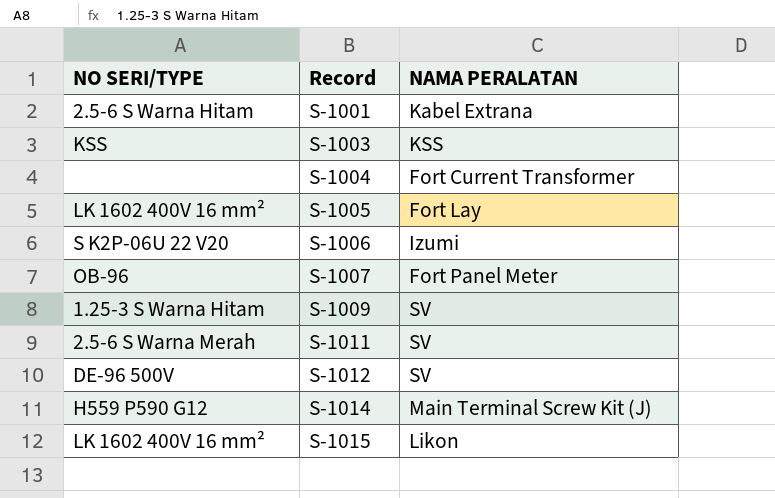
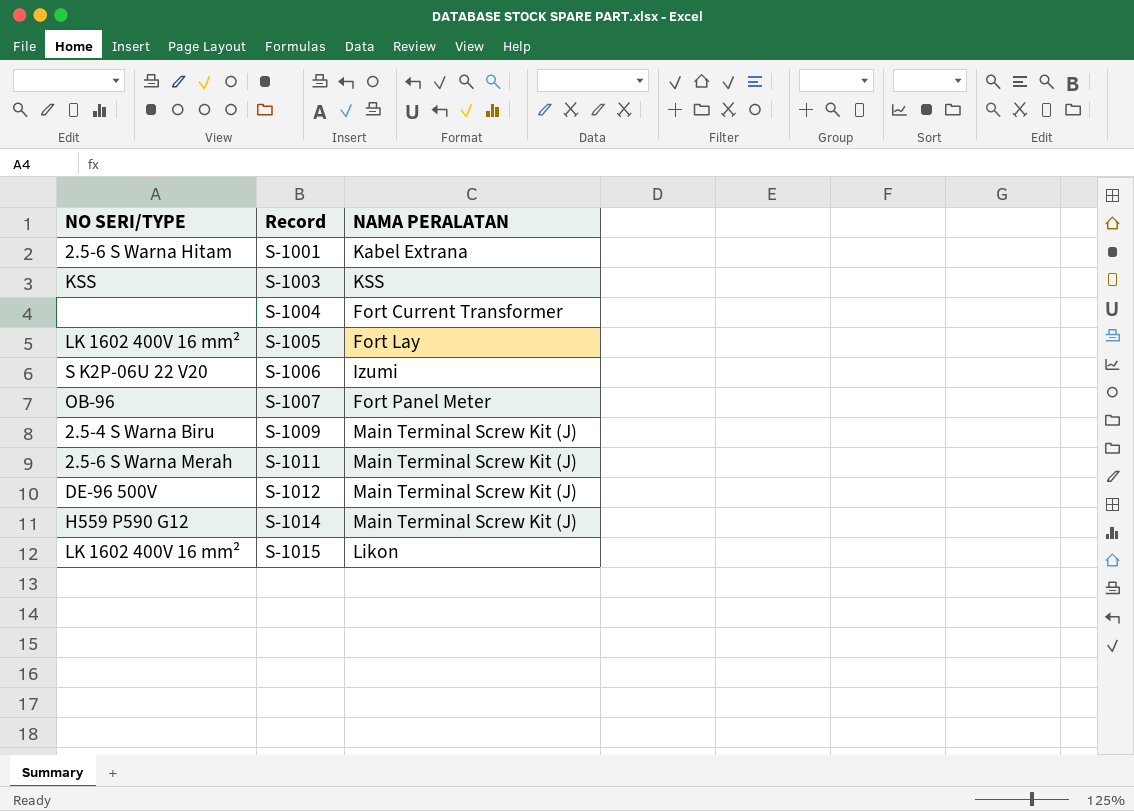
S-1009 | NO SERI/TYPE: 1.25-3 S Warna Hitam -> 2.5-4 S Warna Biru
S-1009 | NAMA PERALATAN: SV -> Main Terminal Screw Kit (J)
S-1011 | NAMA PERALATAN: SV -> Main Terminal Screw Kit (J)
S-1012 | NAMA PERALATAN: SV -> Main Terminal Screw Kit (J)

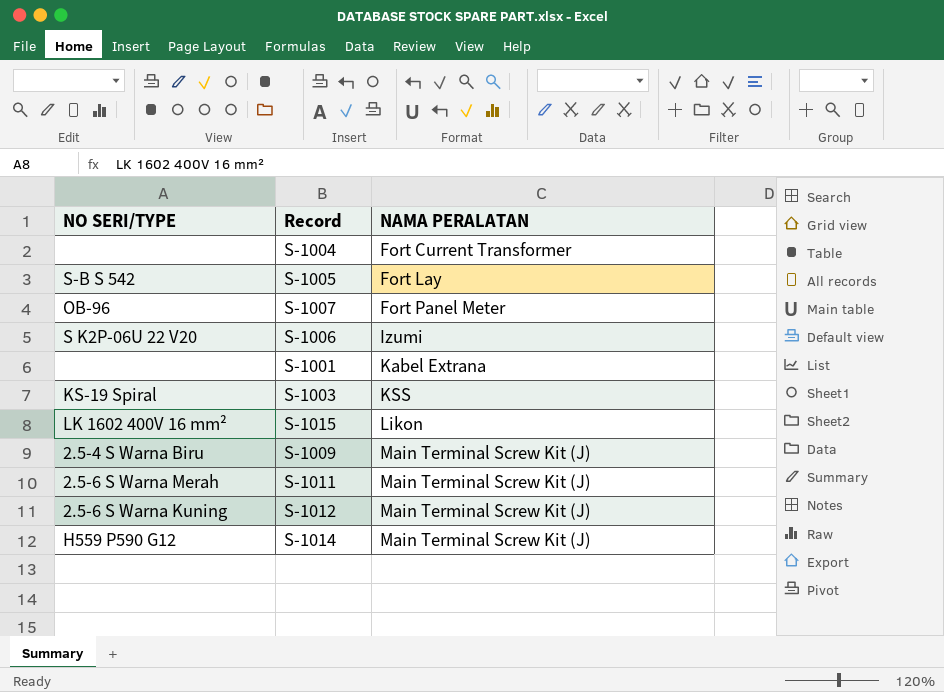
row order: Record ascending -> NAMA PERALATAN ascending
S-1005 | NO SERI/TYPE: LK 1602 400V 16 mm² -> S-B S 542
S-1001 | NO SERI/TYPE: 2.5-6 S Warna Hitam -> none
S-1003 | NO SERI/TYPE: KSS -> KS-19 Spiral
S-1012 | NO SERI/TYPE: DE-96 500V -> 2.5-6 S Warna Kuning

